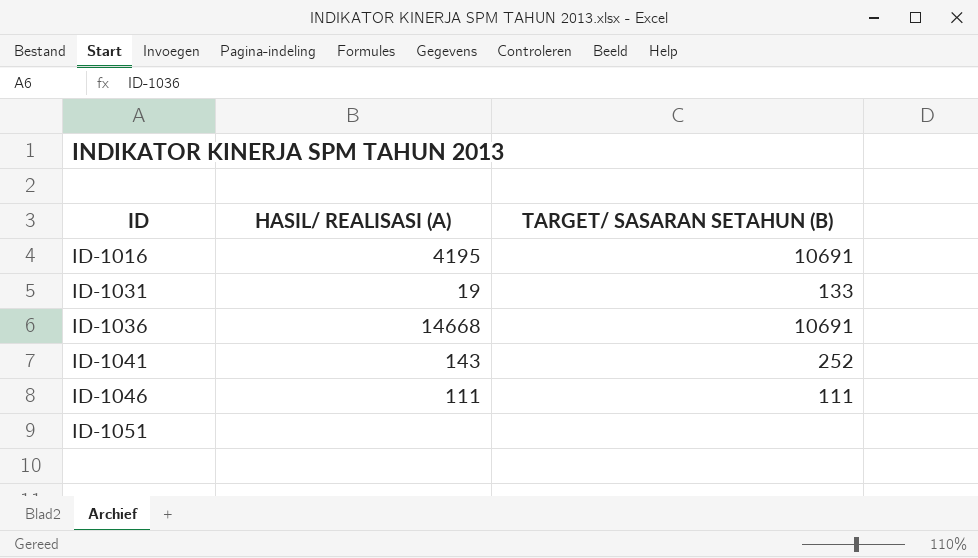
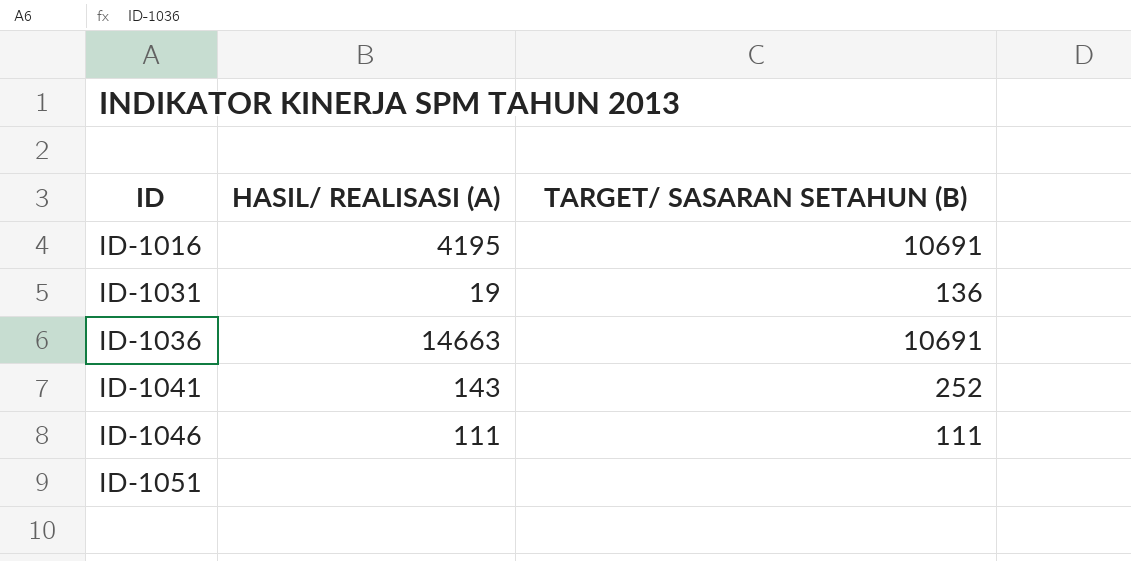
ID-1031 | TARGET/ SASARAN SETAHUN (B): 133 -> 136
ID-1036 | HASIL/ REALISASI (A): 14668 -> 14663

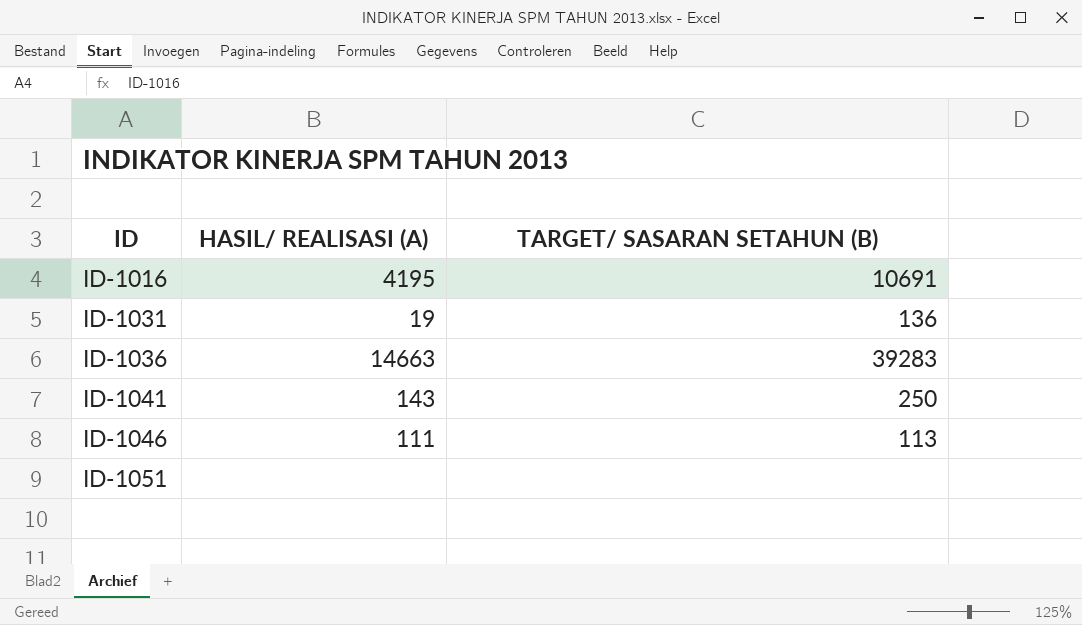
ID-1036 | TARGET/ SASARAN SETAHUN (B): 10691 -> 39283
ID-1041 | TARGET/ SASARAN SETAHUN (B): 252 -> 250
ID-1046 | TARGET/ SASARAN SETAHUN (B): 111 -> 113

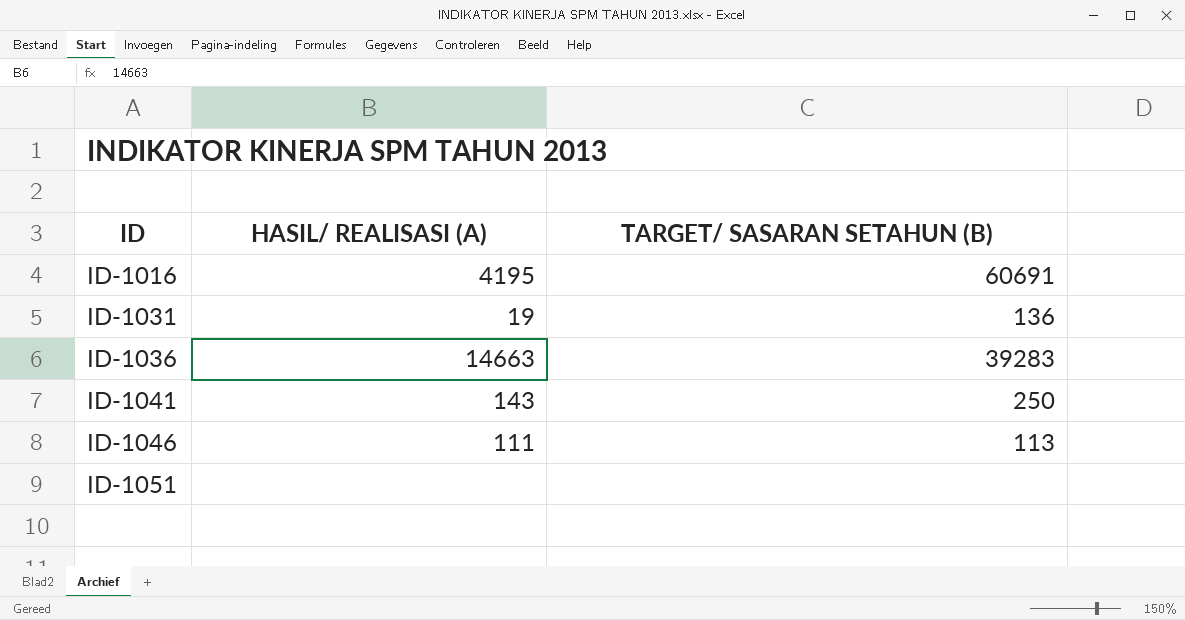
ID-1016 | TARGET/ SASARAN SETAHUN (B): 10691 -> 60691

